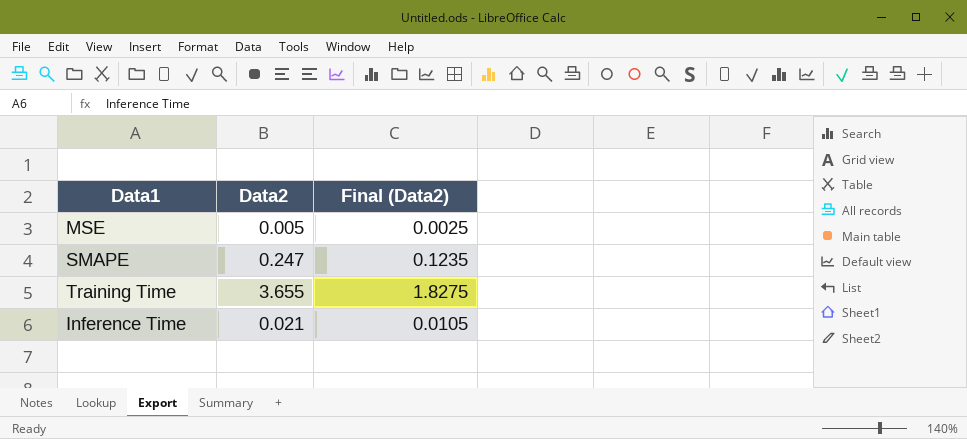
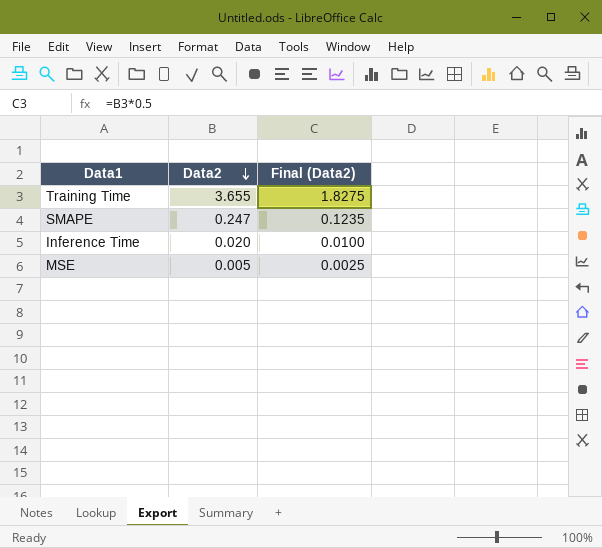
row order: none -> Data2 descending
Inference Time | Data2: 0.021 -> 0.020
Inference Time | Final (Data2): 0.0105 -> 0.0100

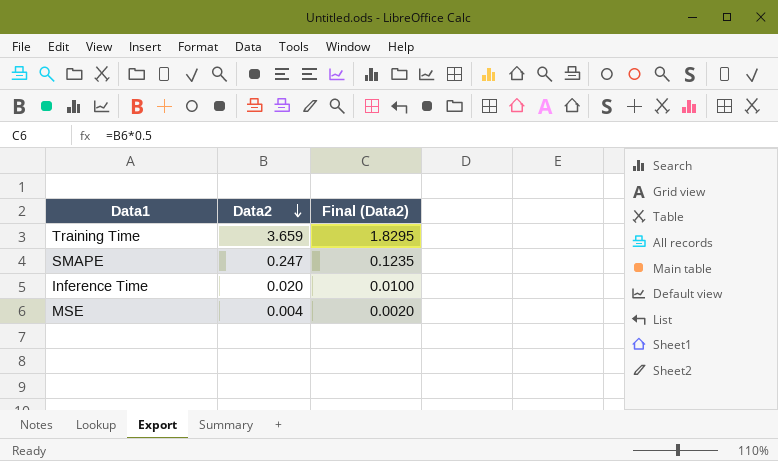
Training Time | Data2: 3.655 -> 3.659
Training Time | Final (Data2): 1.8275 -> 1.8295
MSE | Data2: 0.005 -> 0.004
MSE | Final (Data2): 0.0025 -> 0.0020

